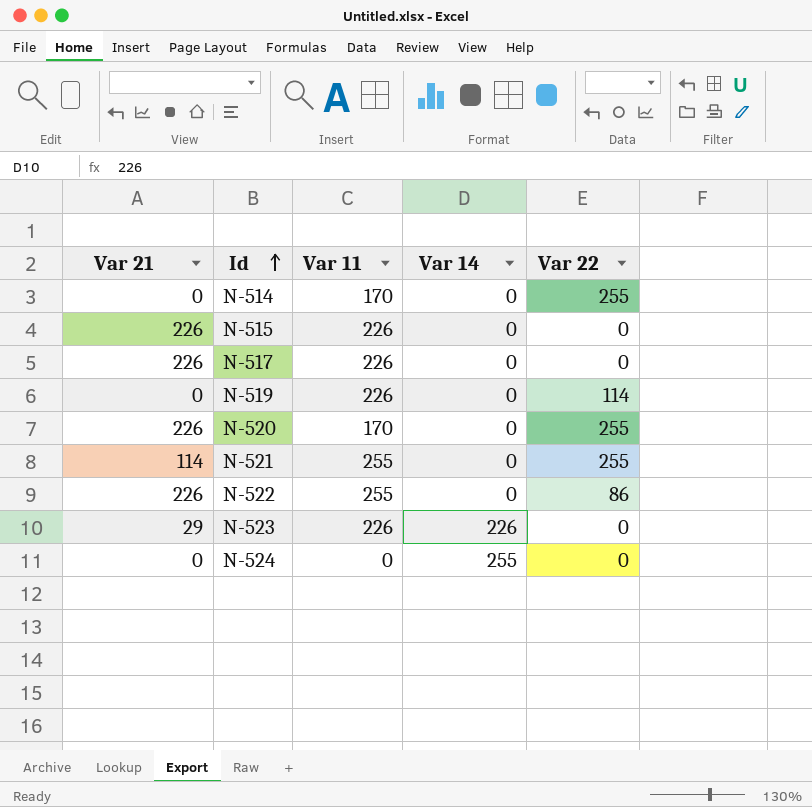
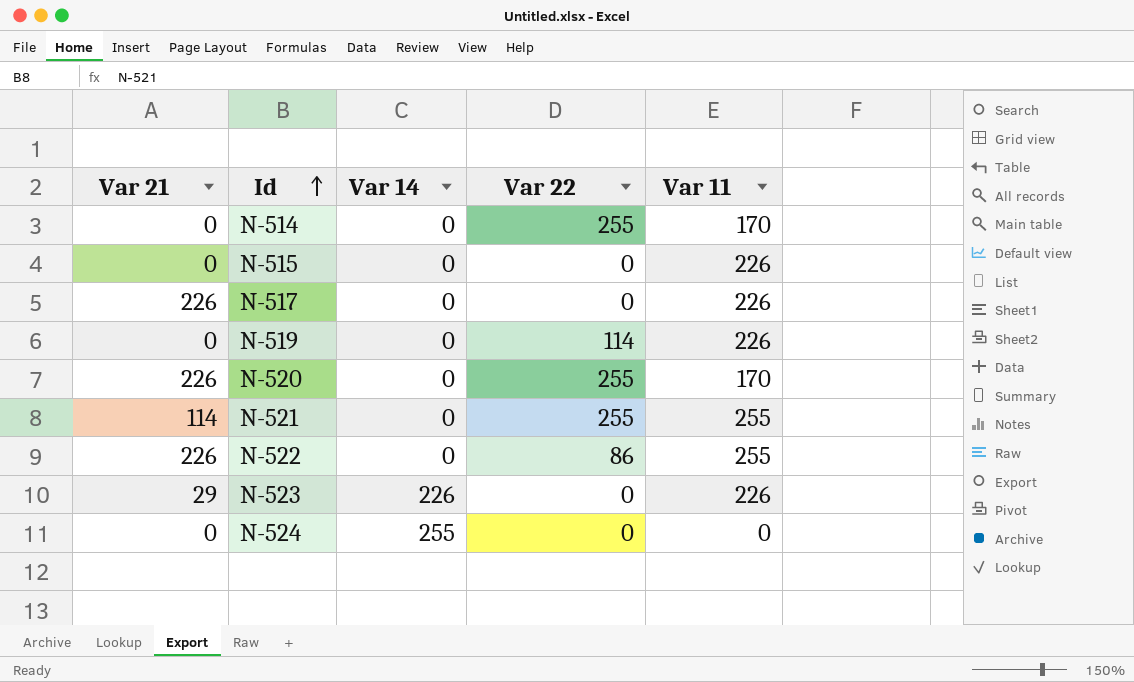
column Var 11 | position: 3 -> 5
N-515 | Var 21: 226 -> 0

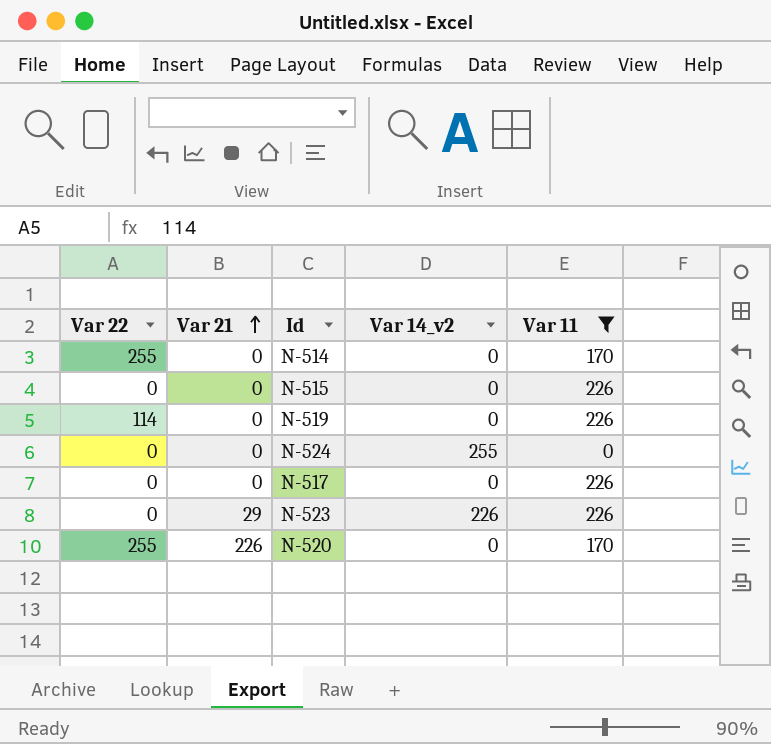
filter: none -> Var 11 != 255
row order: Id ascending -> Var 21 ascending
column Var 22 | position: 4 -> 1
column name: Var 14 -> Var 14_v2
N-517 | Var 21: 226 -> 0

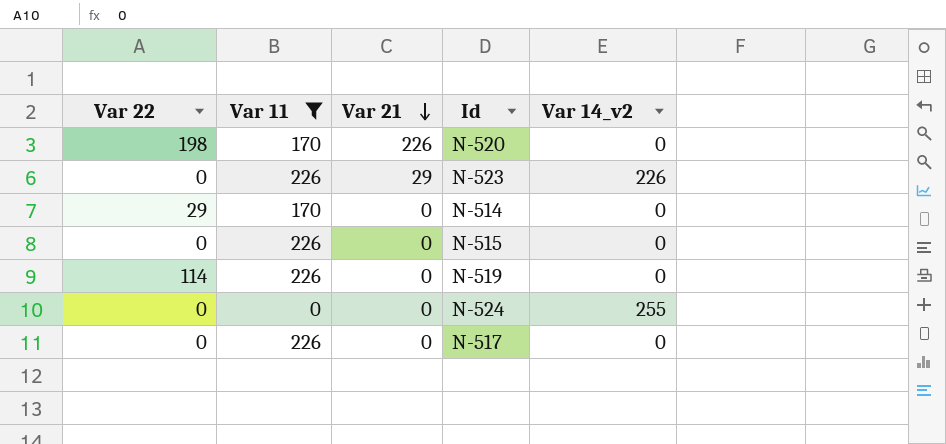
row order: Var 21 ascending -> Var 21 descending
column Var 11 | position: 5 -> 2
N-520 | Var 22: 255 -> 198
N-514 | Var 22: 255 -> 29

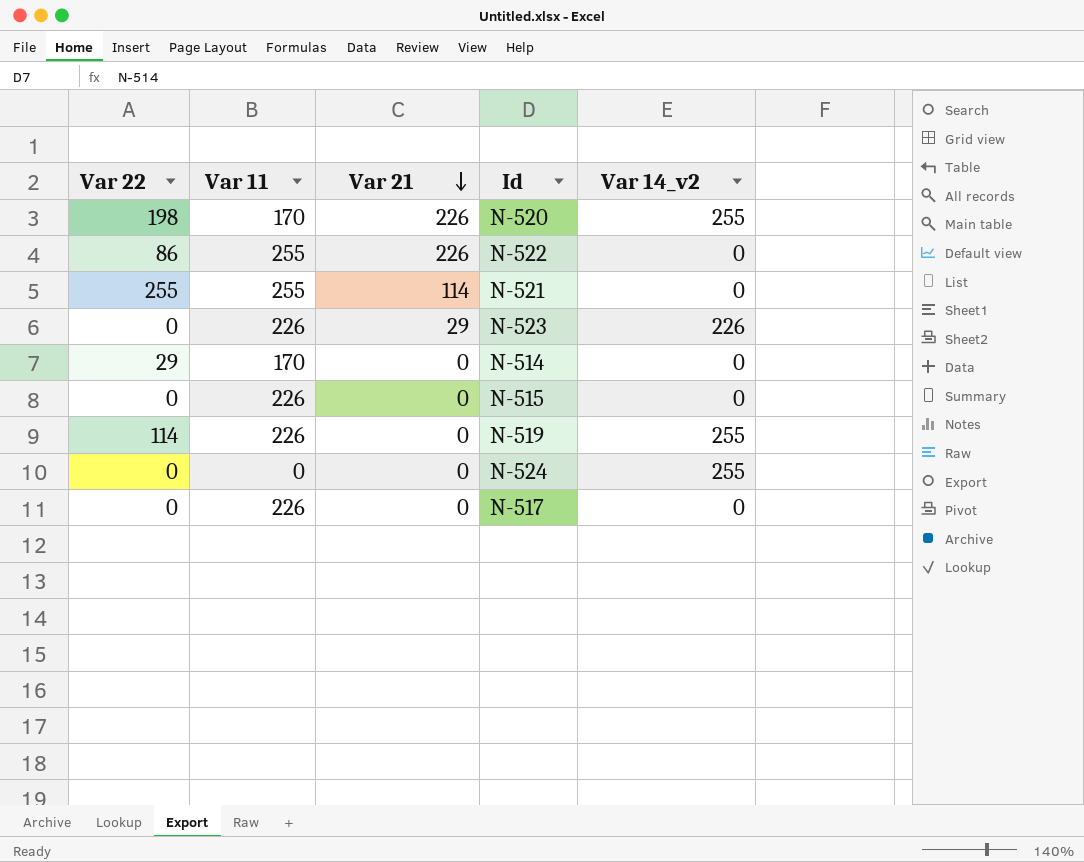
filter: Var 11 != 255 -> none
N-520 | Var 14_v2: 0 -> 255
N-519 | Var 14_v2: 0 -> 255

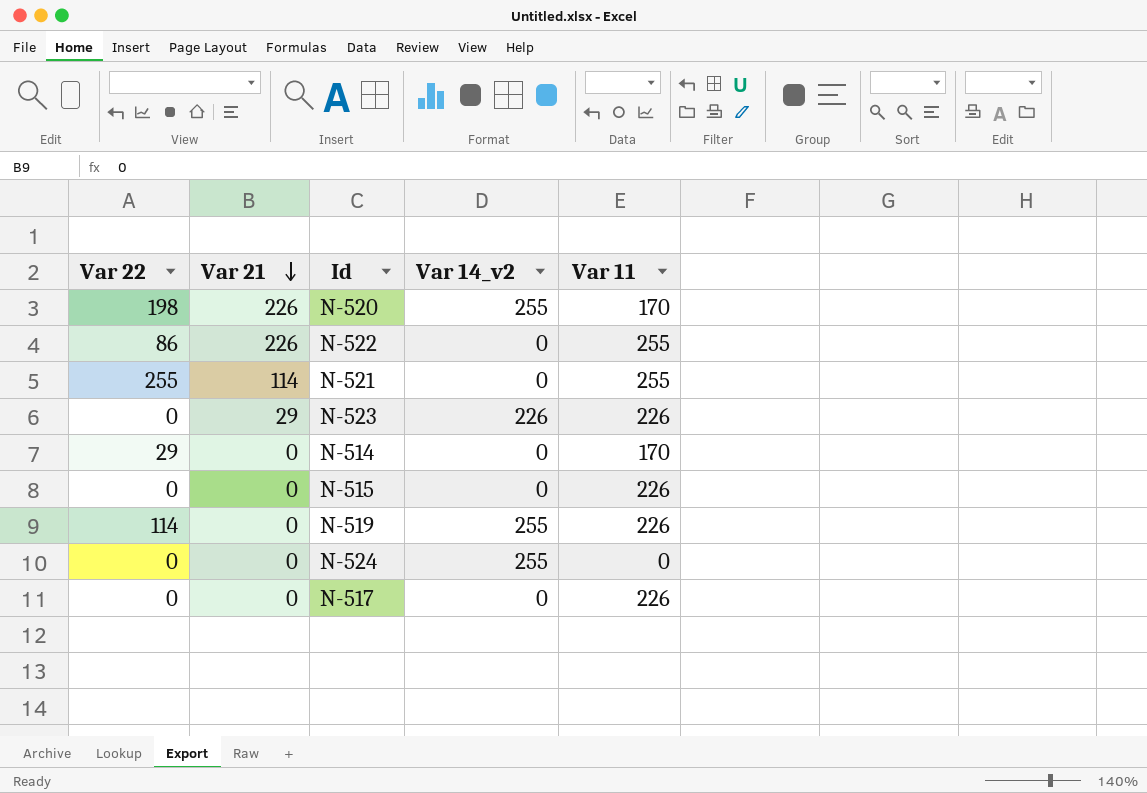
column Var 11 | position: 2 -> 5

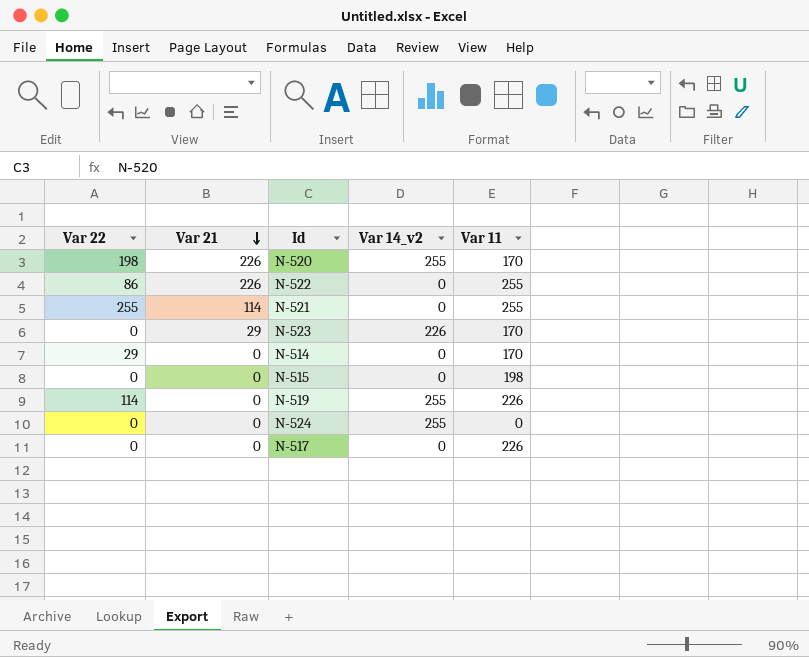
N-523 | Var 11: 226 -> 170
N-515 | Var 11: 226 -> 198

